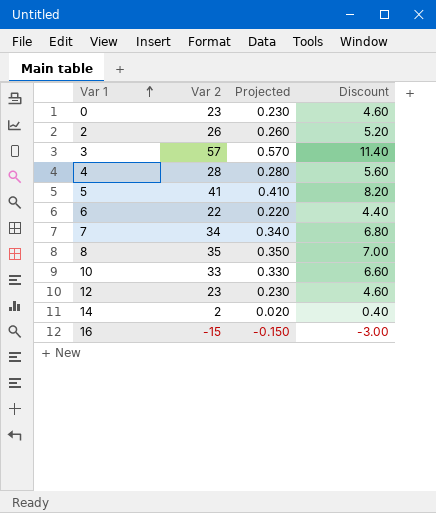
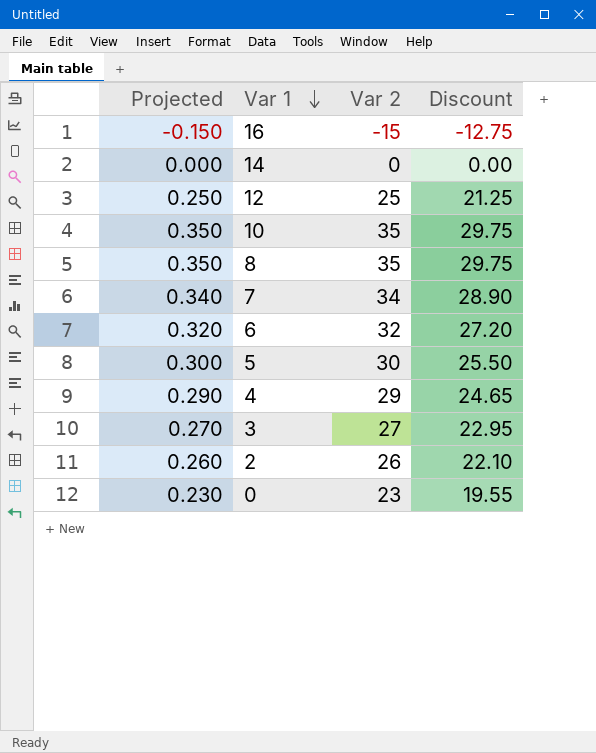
row order: Var 1 ascending -> Var 1 descending
column Projected | position: 3 -> 1
column Discount | formula: [Var 2] * 0.2 -> [Var 2] * 0.85
14 | Projected: 0.020 -> 0.000
14 | Var 2: 2 -> 0
12 | Projected: 0.230 -> 0.250
12 | Var 2: 23 -> 25
10 | Projected: 0.330 -> 0.350
10 | Var 2: 33 -> 35
6 | Projected: 0.220 -> 0.320
6 | Var 2: 22 -> 32
5 | Projected: 0.410 -> 0.300
5 | Var 2: 41 -> 30
4 | Projected: 0.280 -> 0.290
4 | Var 2: 28 -> 29
3 | Projected: 0.570 -> 0.270
3 | Var 2: 57 -> 27

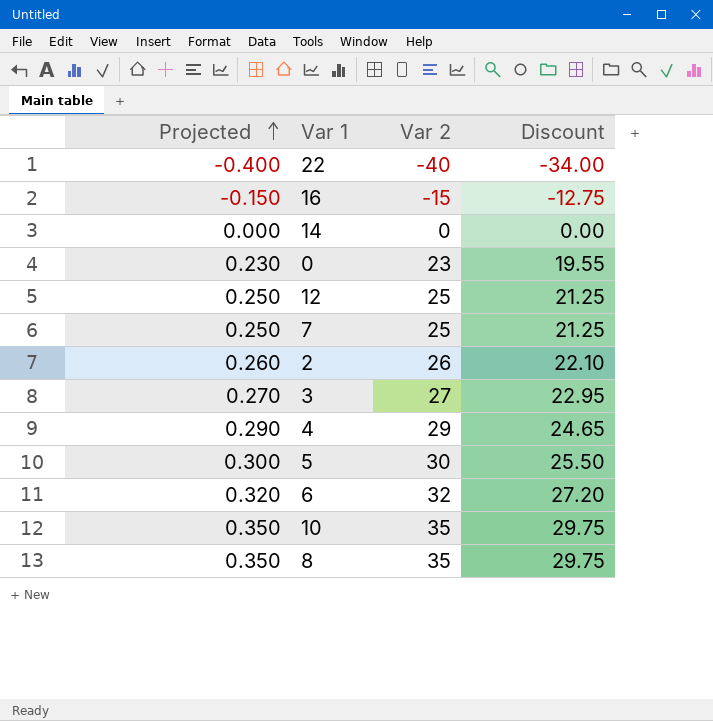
row order: Var 1 descending -> Projected ascending
row 22: none -> -0.400 | -40 | -34.00
7 | Projected: 0.340 -> 0.250
7 | Var 2: 34 -> 25
7 | Discount: 28.90 -> 21.25

